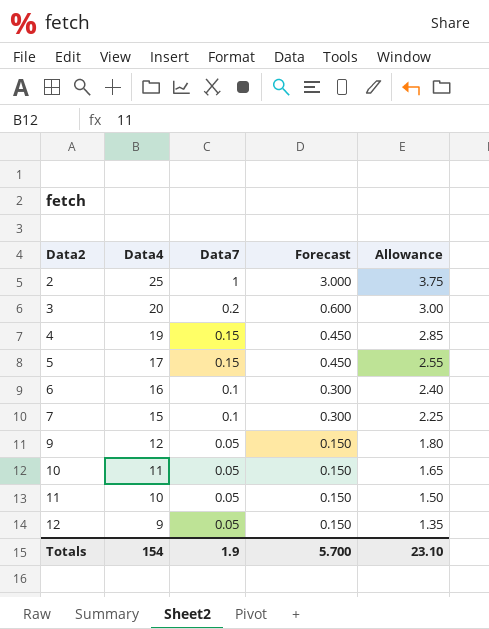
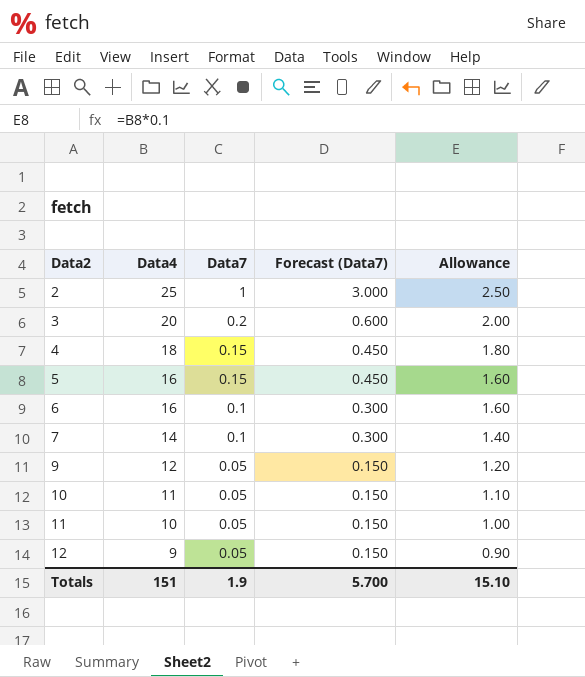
column name: Forecast -> Forecast (Data7)
column Allowance | formula: [Data4] * 0.15 -> [Data4] * 0.1
4 | Data4: 19 -> 18
5 | Data4: 17 -> 16
7 | Data4: 15 -> 14
Totals | Data4: 154 -> 151
Totals | Allowance: 23.10 -> 15.10

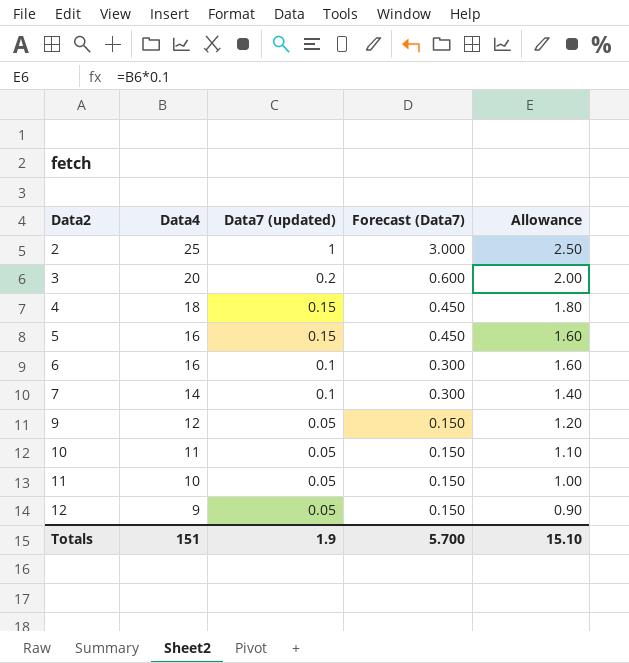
column name: Data7 -> Data7 (updated)

